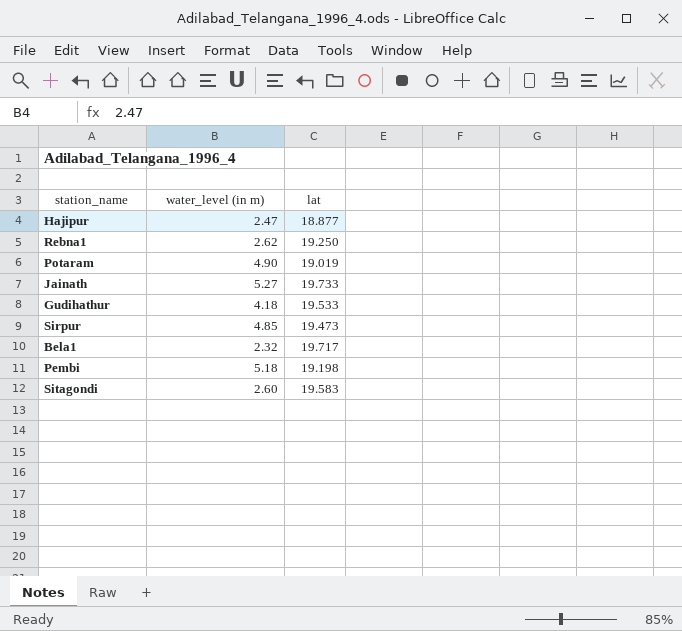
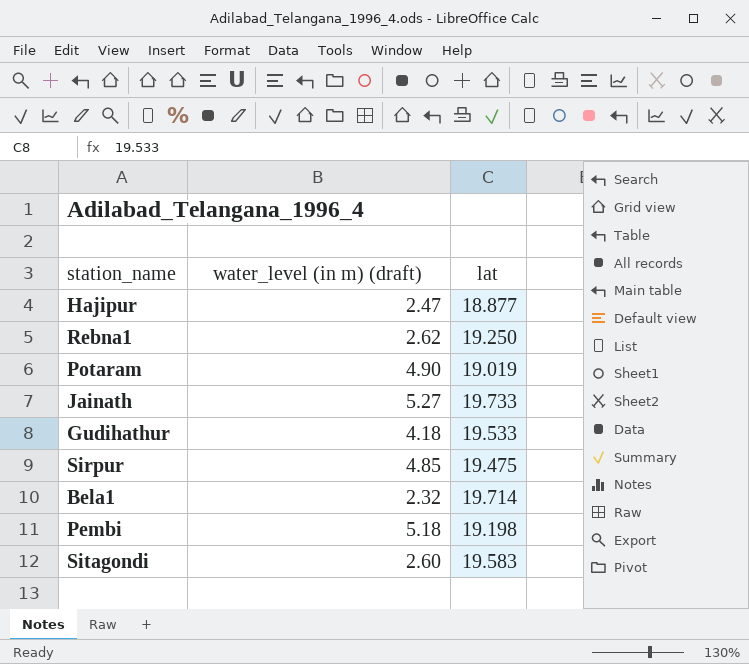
column name: water_level (in m) -> water_level (in m) (draft)
Sirpur | lat: 19.473 -> 19.475
Bela1 | lat: 19.717 -> 19.714

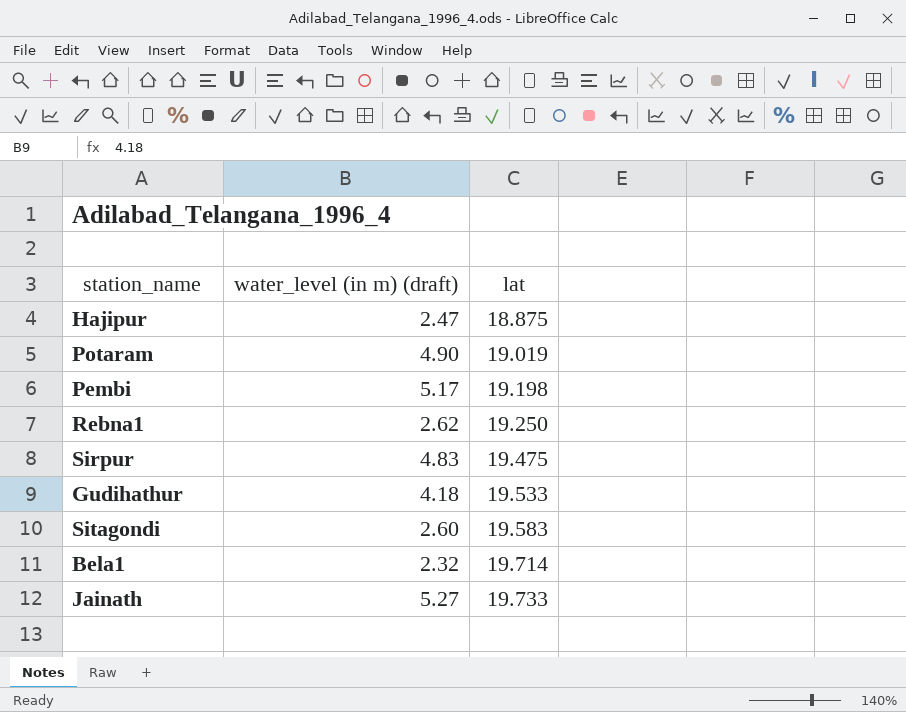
row order: none -> lat ascending
Hajipur | lat: 18.877 -> 18.875
Pembi | water_level (in m) (draft): 5.18 -> 5.17
Sirpur | water_level (in m) (draft): 4.85 -> 4.83

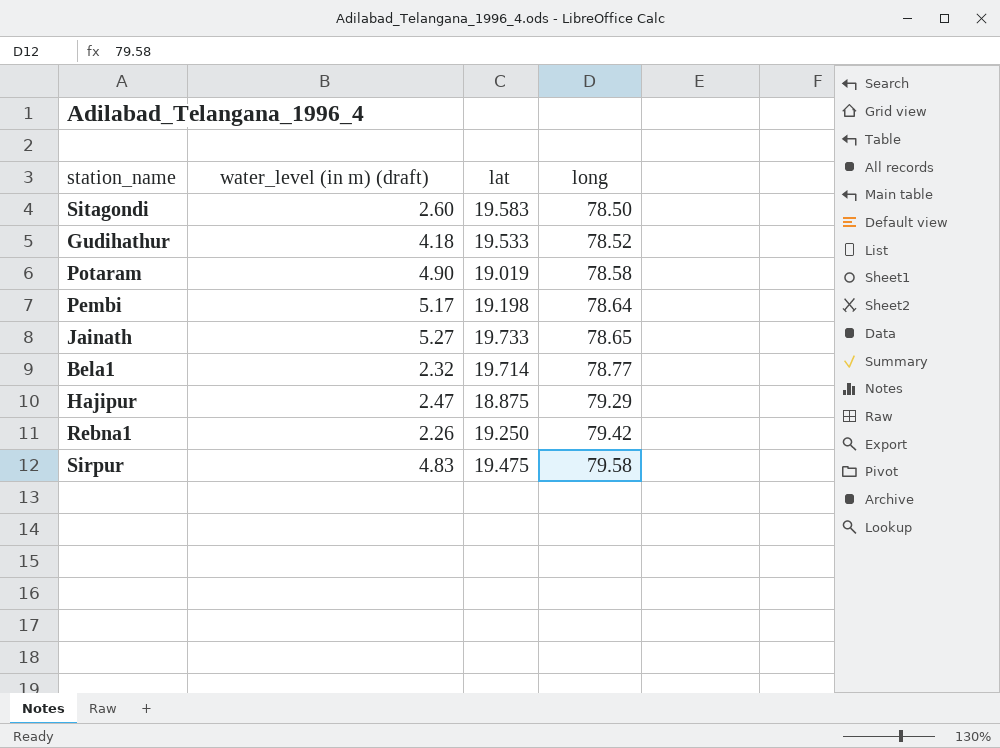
row order: lat ascending -> long ascending
column long | position: none -> 4
Rebna1 | water_level (in m) (draft): 2.62 -> 2.26

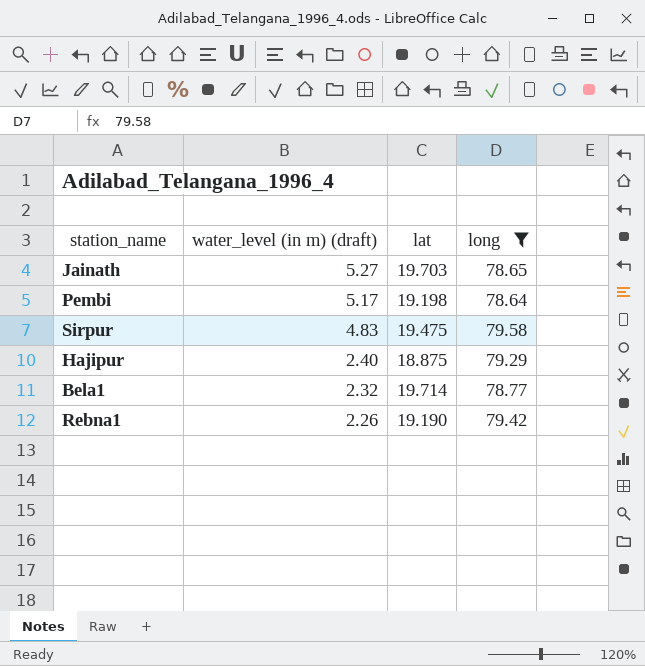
filter: none -> long >= 78.64
row order: long ascending -> water_level (in m) (draft) descending
Jainath | lat: 19.733 -> 19.703
Hajipur | water_level (in m) (draft): 2.47 -> 2.40
Rebna1 | lat: 19.250 -> 19.190

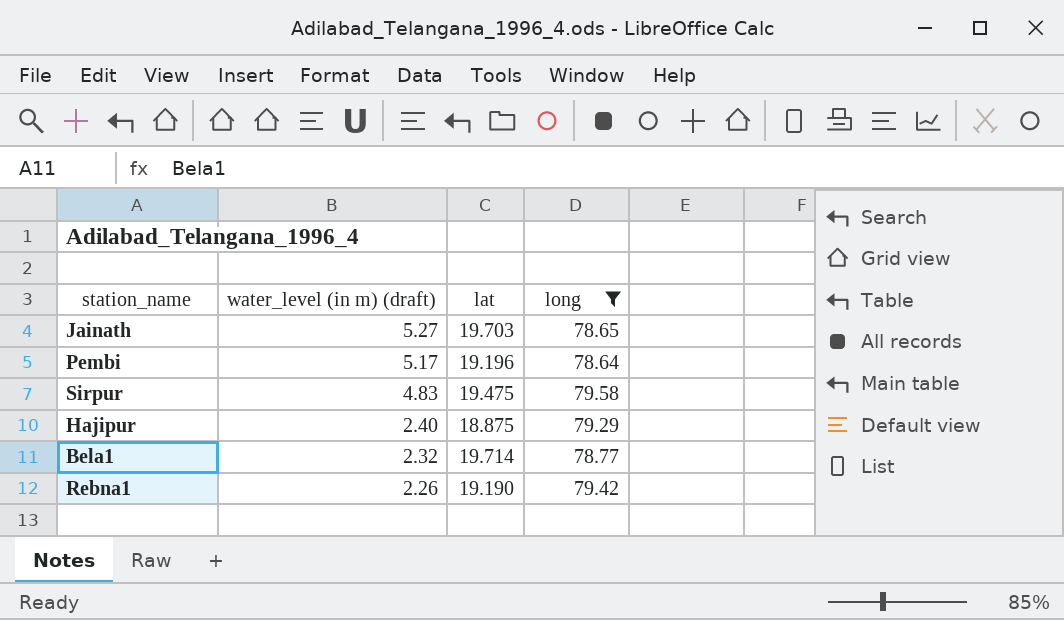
Pembi | lat: 19.198 -> 19.196

